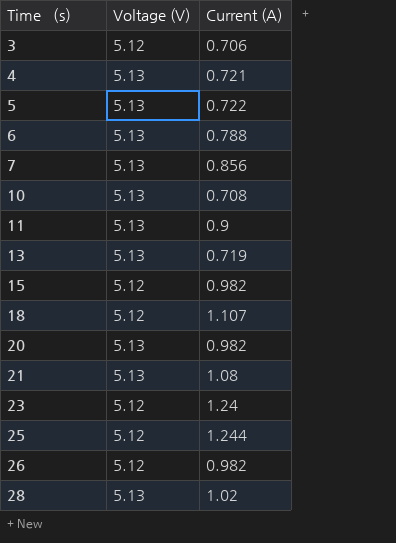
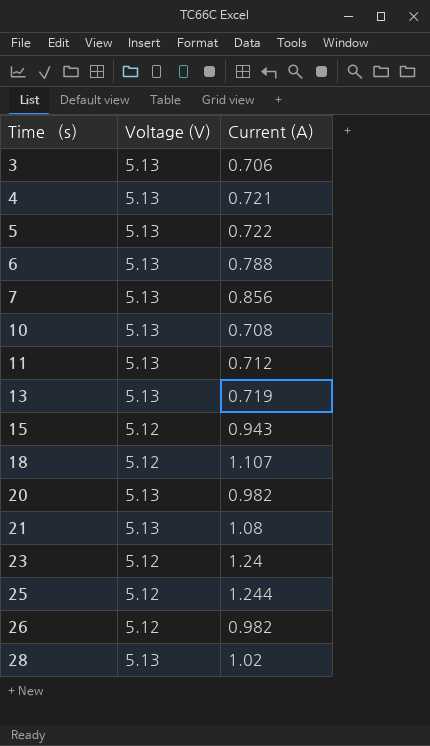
3 | Voltage (V): 5.12 -> 5.13
11 | Current (A): 0.9 -> 0.712
15 | Current (A): 0.982 -> 0.943

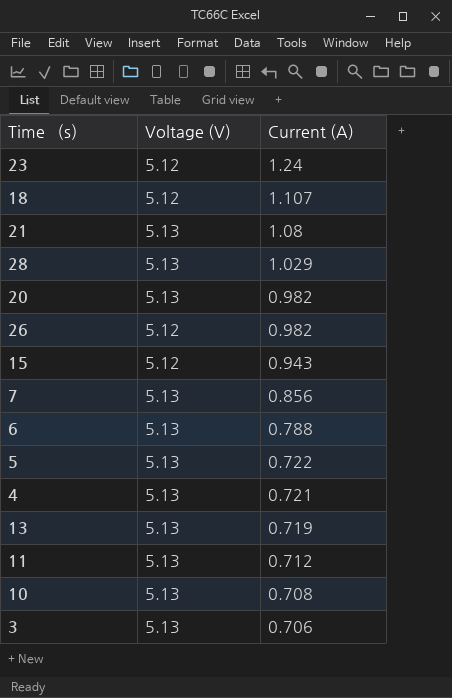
row order: Time （s） ascending -> Current (A) descending
row 25: 5.12 | 1.244 -> none
28 | Current (A): 1.02 -> 1.029

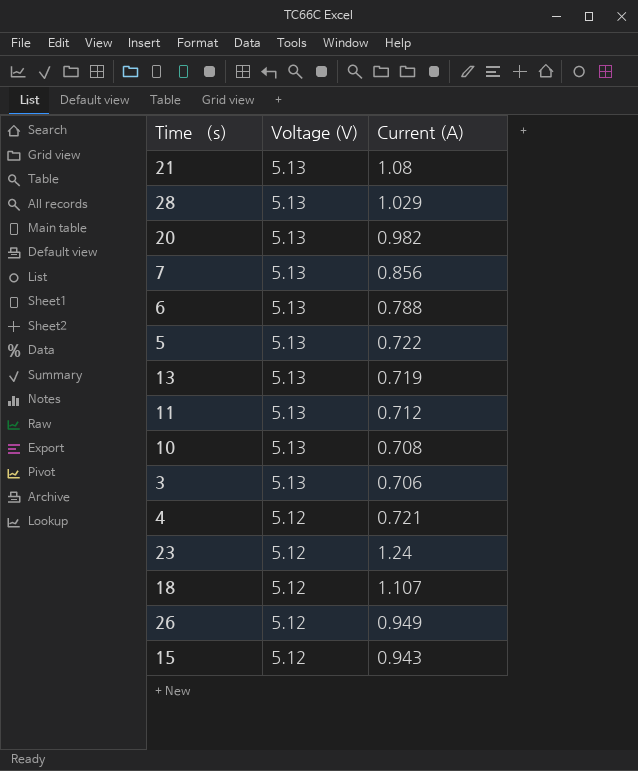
row order: Current (A) descending -> Voltage (V) descending
4 | Voltage (V): 5.13 -> 5.12
26 | Current (A): 0.982 -> 0.949

